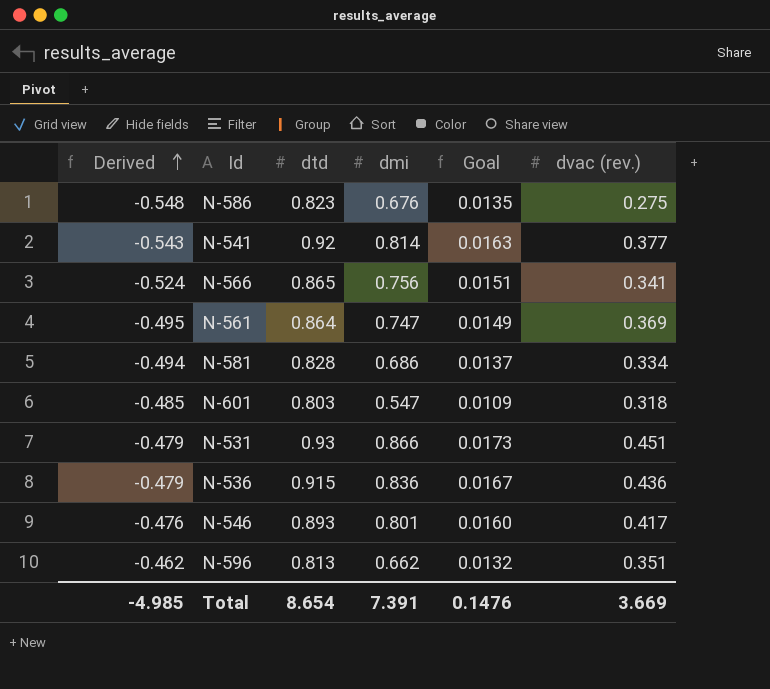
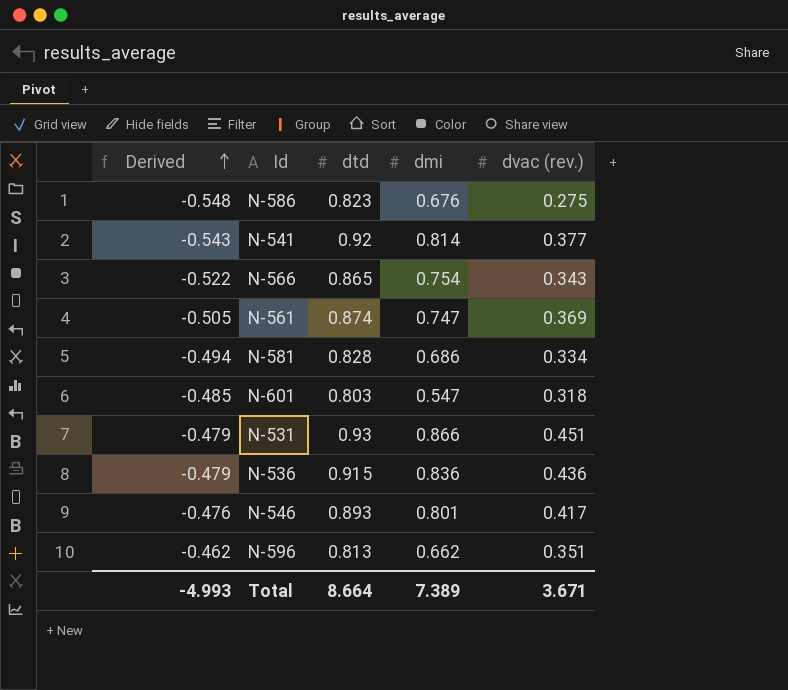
column Goal | formula: [dmi] * 0.02 -> none
N-566 | Derived: -0.524 -> -0.522
N-566 | dmi: 0.756 -> 0.754
N-566 | dvac (rev.): 0.341 -> 0.343
N-561 | Derived: -0.495 -> -0.505
N-561 | dtd: 0.864 -> 0.874
Total | Derived: -4.985 -> -4.993
Total | dtd: 8.654 -> 8.664
Total | dmi: 7.391 -> 7.389
Total | dvac (rev.): 3.669 -> 3.671

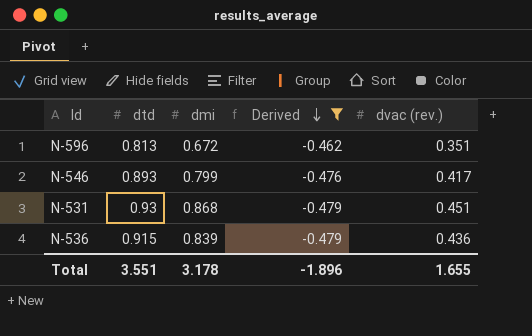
filter: none -> Derived >= -0.479
row order: Derived ascending -> Derived descending
column Derived | position: 1 -> 4
N-596 | dmi: 0.662 -> 0.672
N-546 | dmi: 0.801 -> 0.799
N-531 | dmi: 0.866 -> 0.868
N-536 | dmi: 0.836 -> 0.839
Total | dtd: 8.664 -> 3.551
Total | dmi: 7.389 -> 3.178
Total | Derived: -4.993 -> -1.896
Total | dvac (rev.): 3.671 -> 1.655

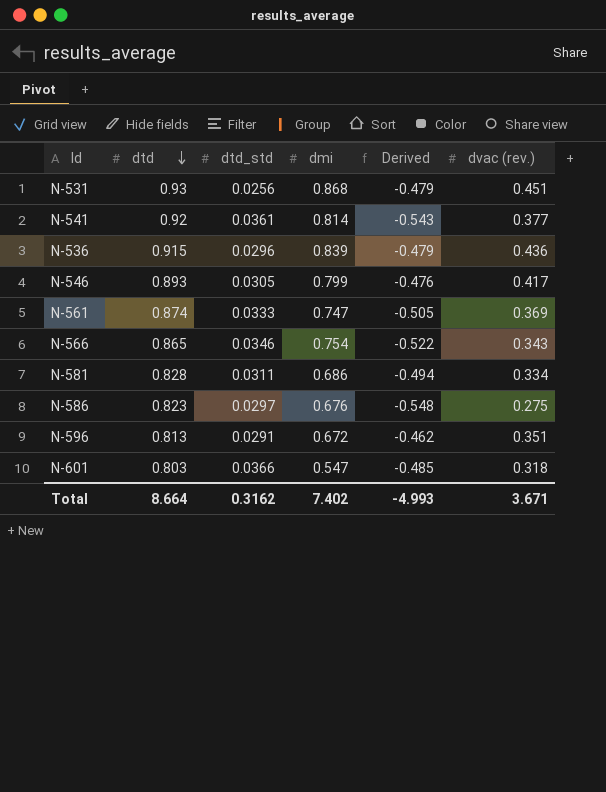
filter: Derived >= -0.479 -> none
row order: Derived descending -> dtd descending
column dtd_std | position: none -> 3
Total | dtd: 3.551 -> 8.664
Total | dmi: 3.178 -> 7.402
Total | Derived: -1.896 -> -4.993
Total | dvac (rev.): 1.655 -> 3.671

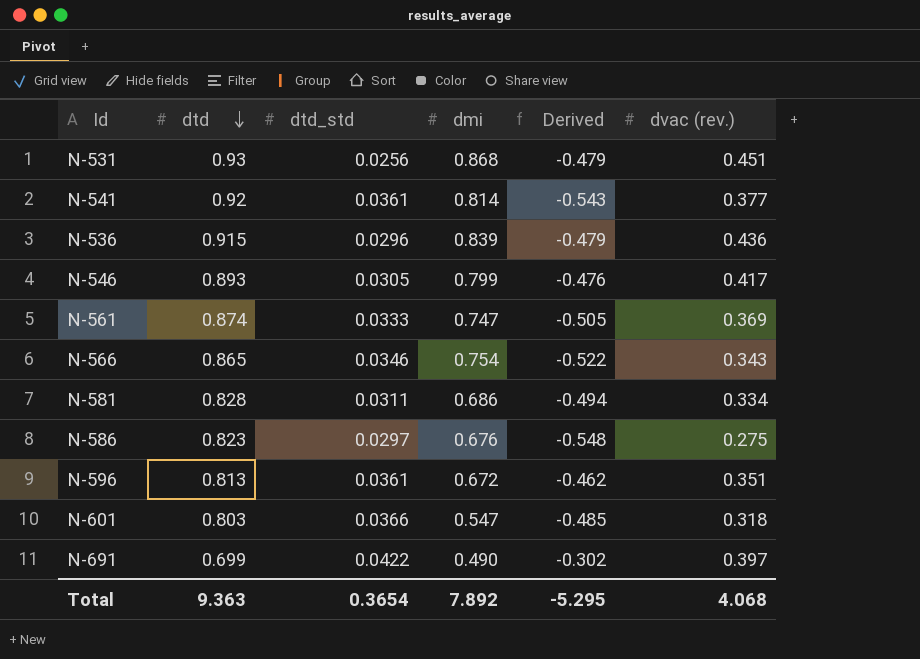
N-596 | dtd_std: 0.0291 -> 0.0361
row N-691: none -> 0.699 | 0.0422 | 0.490 | -0.302 | 0.397
Total | dtd: 8.664 -> 9.363
Total | dtd_std: 0.3162 -> 0.3654
Total | dmi: 7.402 -> 7.892
Total | Derived: -4.993 -> -5.295
Total | dvac (rev.): 3.671 -> 4.068

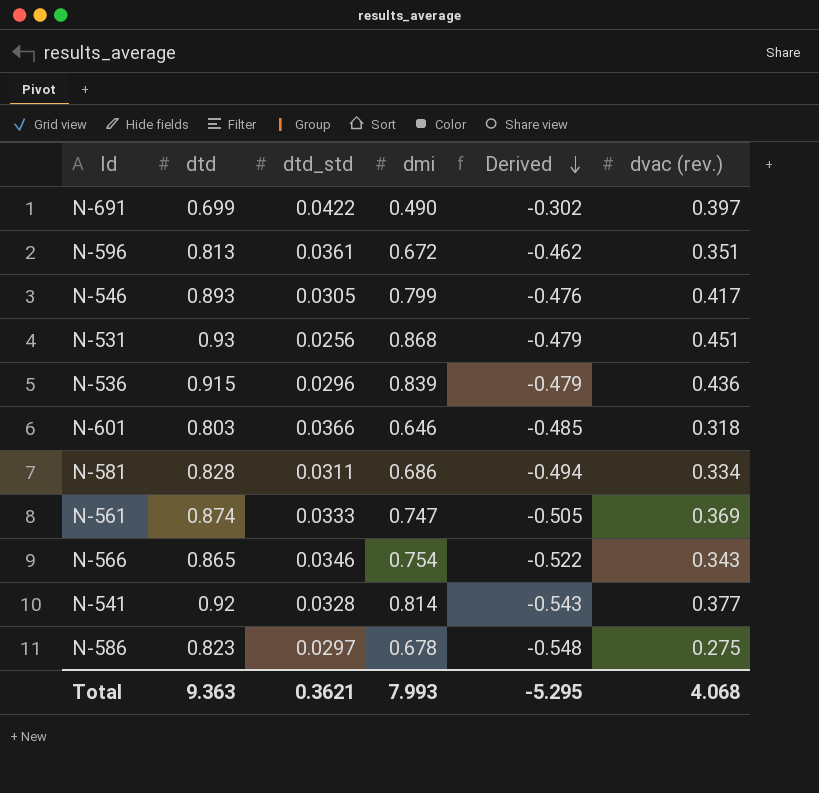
row order: dtd descending -> Derived descending
N-601 | dmi: 0.547 -> 0.646
N-541 | dtd_std: 0.0361 -> 0.0328
N-586 | dmi: 0.676 -> 0.678
Total | dtd_std: 0.3654 -> 0.3621
Total | dmi: 7.892 -> 7.993

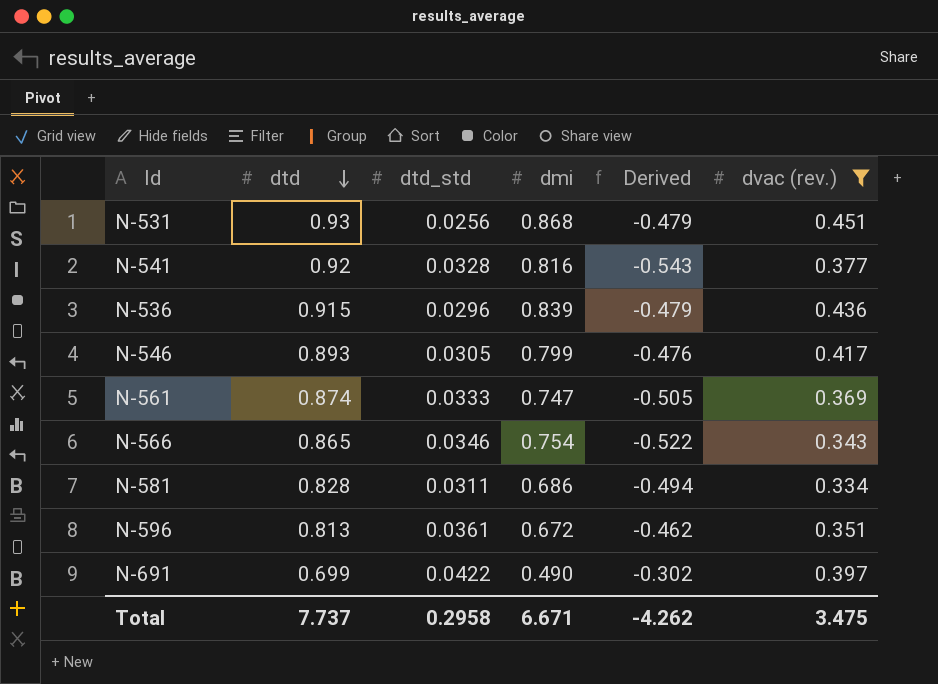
filter: none -> dvac (rev.) >= 0.334
row order: Derived descending -> dtd descending
N-541 | dmi: 0.814 -> 0.816
Total | dtd: 9.363 -> 7.737
Total | dtd_std: 0.3621 -> 0.2958
Total | dmi: 7.993 -> 6.671
Total | Derived: -5.295 -> -4.262
Total | dvac (rev.): 4.068 -> 3.475

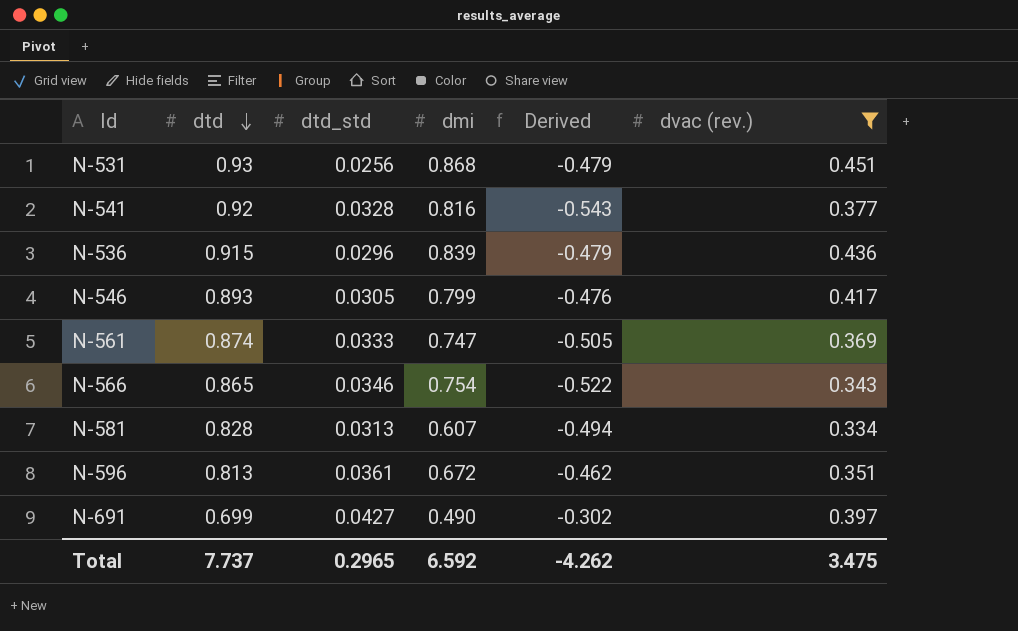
N-581 | dtd_std: 0.0311 -> 0.0313
N-581 | dmi: 0.686 -> 0.607
N-691 | dtd_std: 0.0422 -> 0.0427
Total | dtd_std: 0.2958 -> 0.2965
Total | dmi: 6.671 -> 6.592

